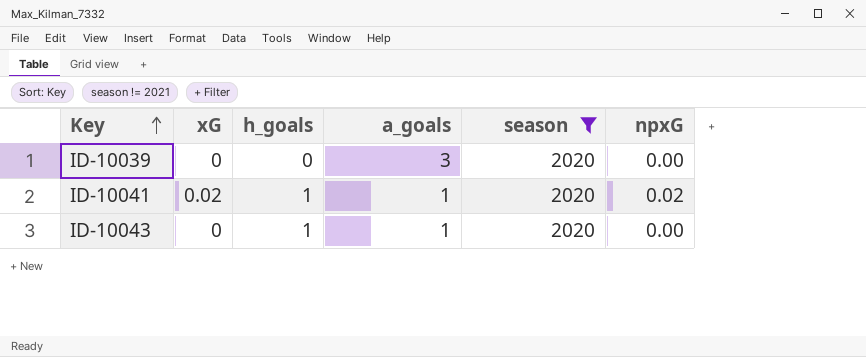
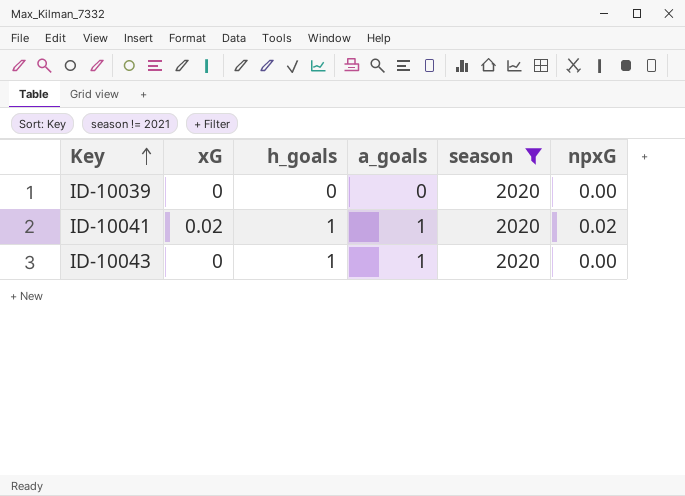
ID-10039 | a_goals: 3 -> 0

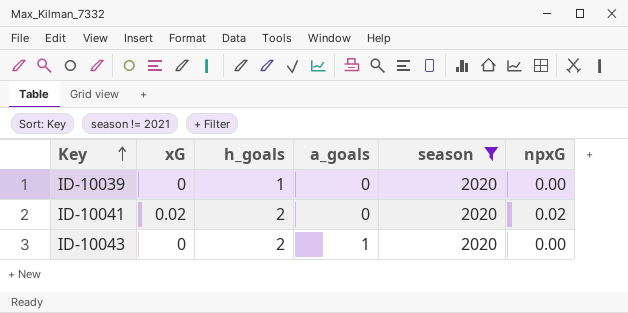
ID-10039 | h_goals: 0 -> 1
ID-10041 | h_goals: 1 -> 2
ID-10041 | a_goals: 1 -> 0
ID-10043 | h_goals: 1 -> 2

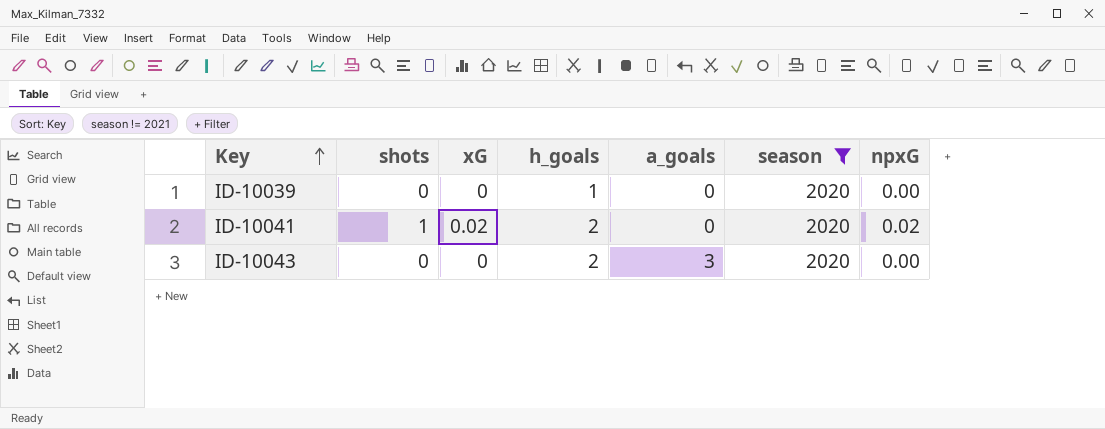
column shots | position: none -> 2
ID-10043 | a_goals: 1 -> 3

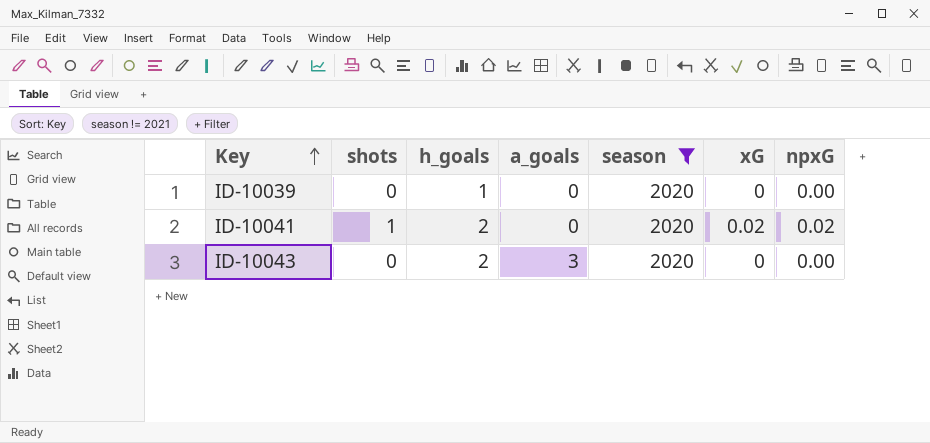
column xG | position: 3 -> 6

